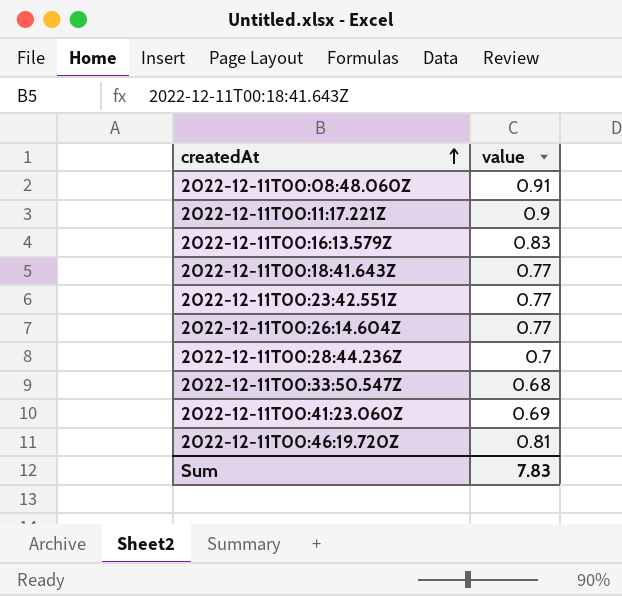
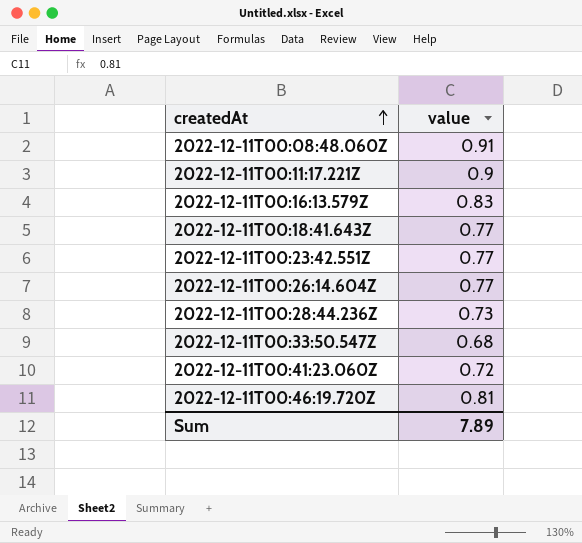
2022-12-11T00:28:44.236Z | value: 0.7 -> 0.73
2022-12-11T00:41:23.060Z | value: 0.69 -> 0.72
Sum | value: 7.83 -> 7.89

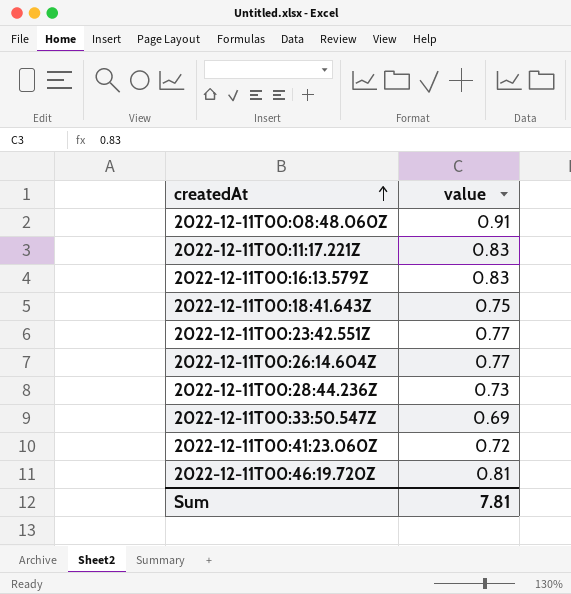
2022-12-11T00:11:17.221Z | value: 0.9 -> 0.83
2022-12-11T00:18:41.643Z | value: 0.77 -> 0.75
2022-12-11T00:33:50.547Z | value: 0.68 -> 0.69
Sum | value: 7.89 -> 7.81

